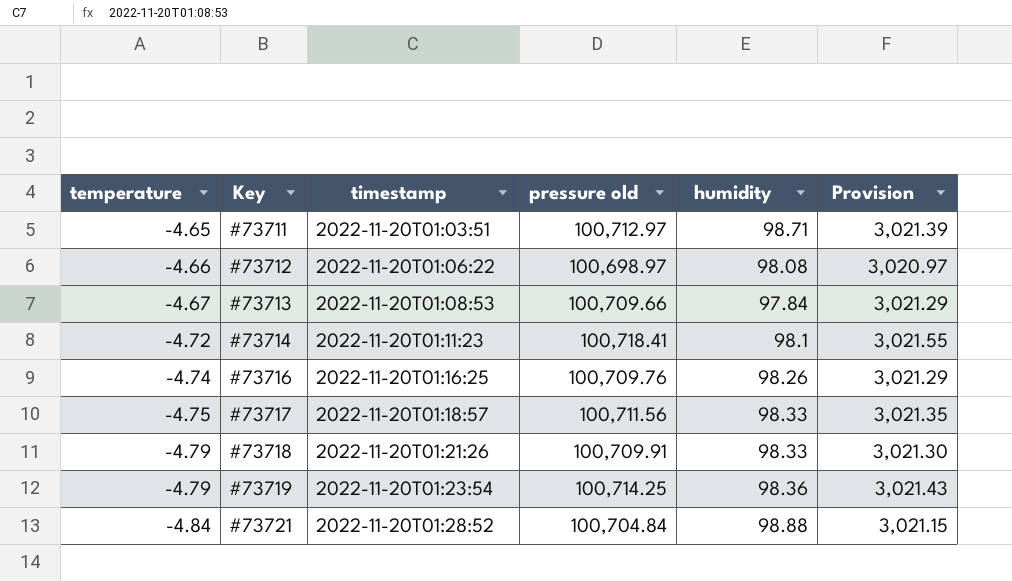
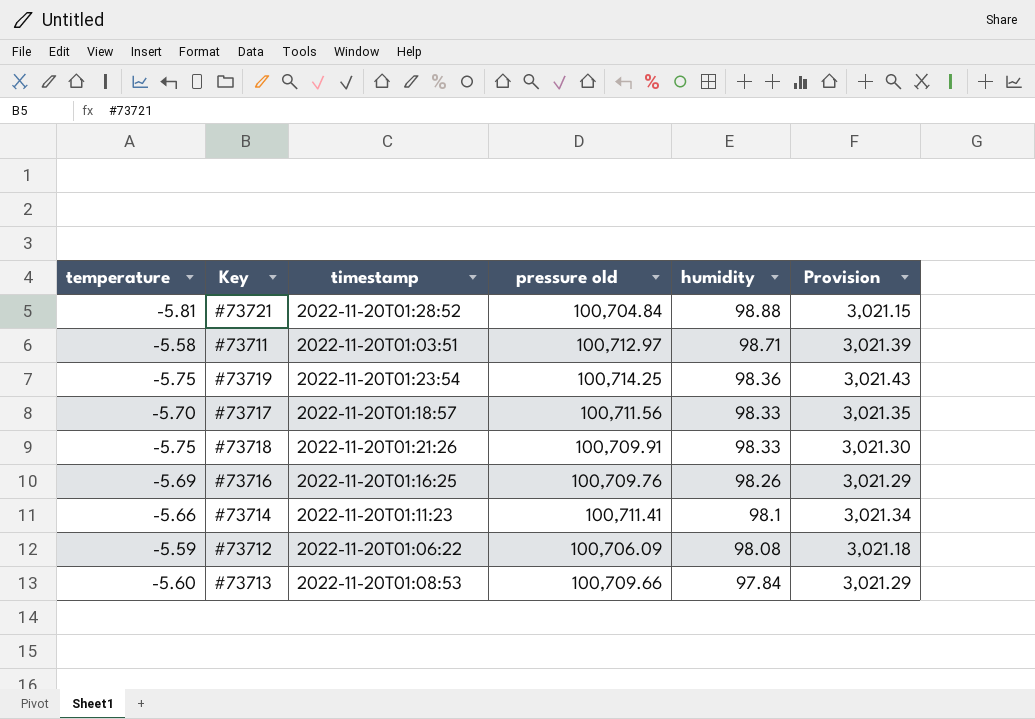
row order: temperature descending -> humidity descending
#73721 | temperature: -4.84 -> -5.81
#73711 | temperature: -4.65 -> -5.58
#73719 | temperature: -4.79 -> -5.75
#73717 | temperature: -4.75 -> -5.70
#73718 | temperature: -4.79 -> -5.75
#73716 | temperature: -4.74 -> -5.69
#73714 | temperature: -4.72 -> -5.66
#73714 | pressure old: 100,718.41 -> 100,711.41
#73714 | Provision: 3,021.55 -> 3,021.34
#73712 | temperature: -4.66 -> -5.59
#73712 | pressure old: 100,698.97 -> 100,706.09
#73712 | Provision: 3,020.97 -> 3,021.18
#73713 | temperature: -4.67 -> -5.60

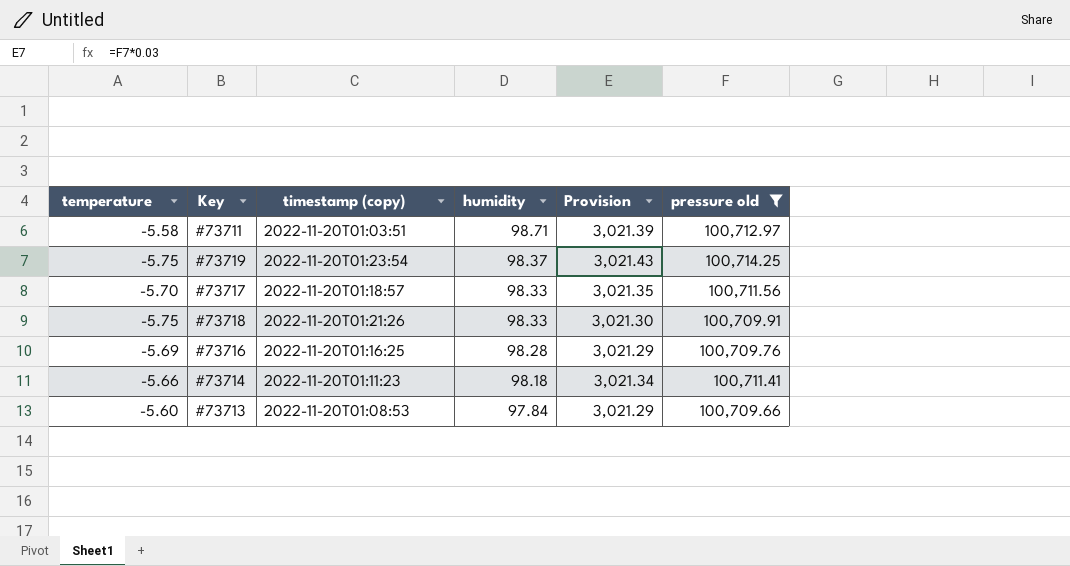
filter: none -> pressure old >= 100,709.66
column name: timestamp -> timestamp (copy)
column pressure old | position: 4 -> 6
#73719 | humidity: 98.36 -> 98.37
#73716 | humidity: 98.26 -> 98.28
#73714 | humidity: 98.1 -> 98.18

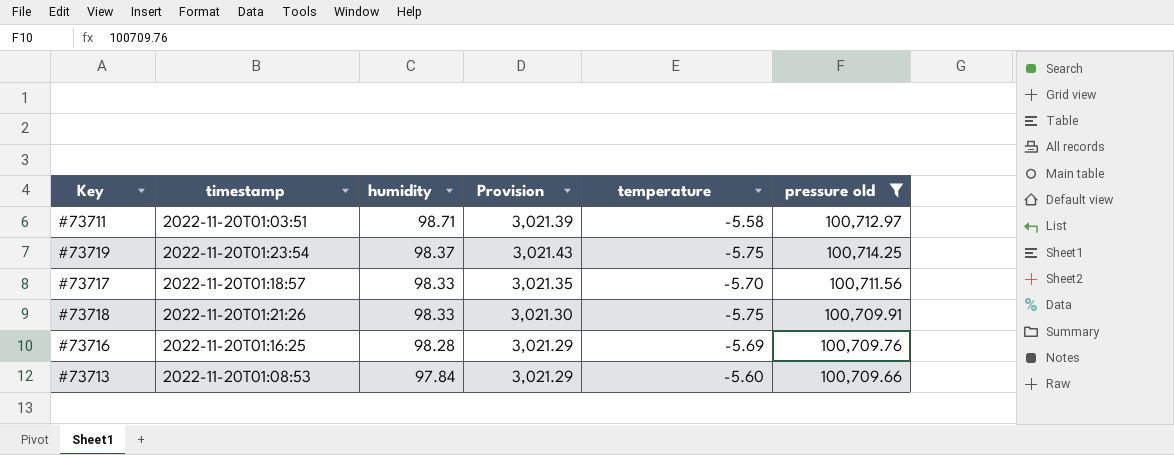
column name: timestamp (copy) -> timestamp
column temperature | position: 1 -> 5
row #73714: -5.66 | 2022-11-20T01:11:23 | 98.18 | 3,021.34 | 100,711.41 -> none

